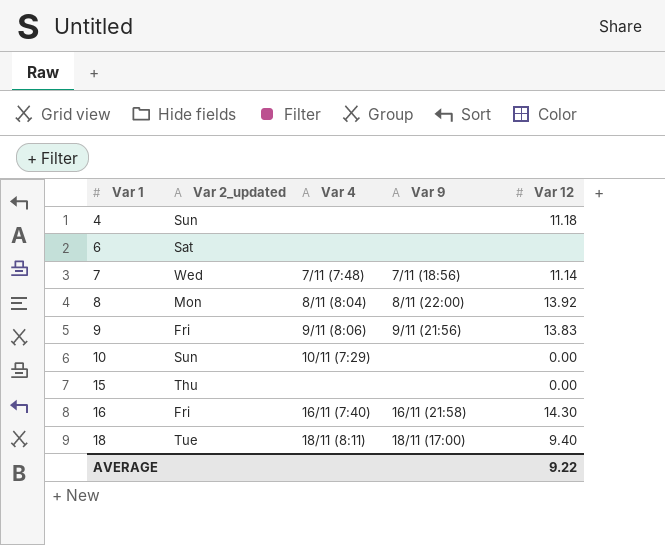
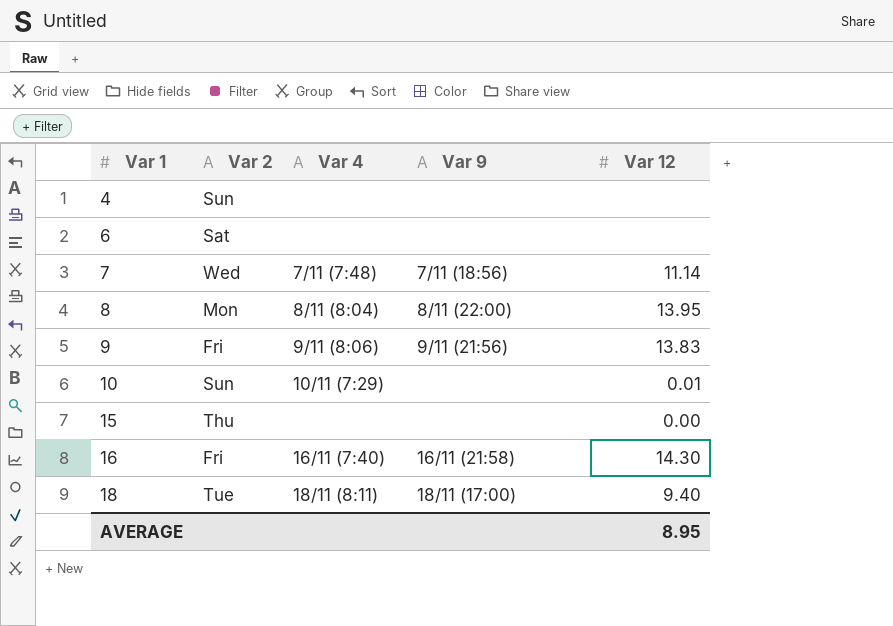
column name: Var 2_updated -> Var 2
4 | Var 12: 11.18 -> none
8 | Var 12: 13.92 -> 13.95
10 | Var 12: 0.00 -> 0.01
AVERAGE | Var 12: 9.22 -> 8.95

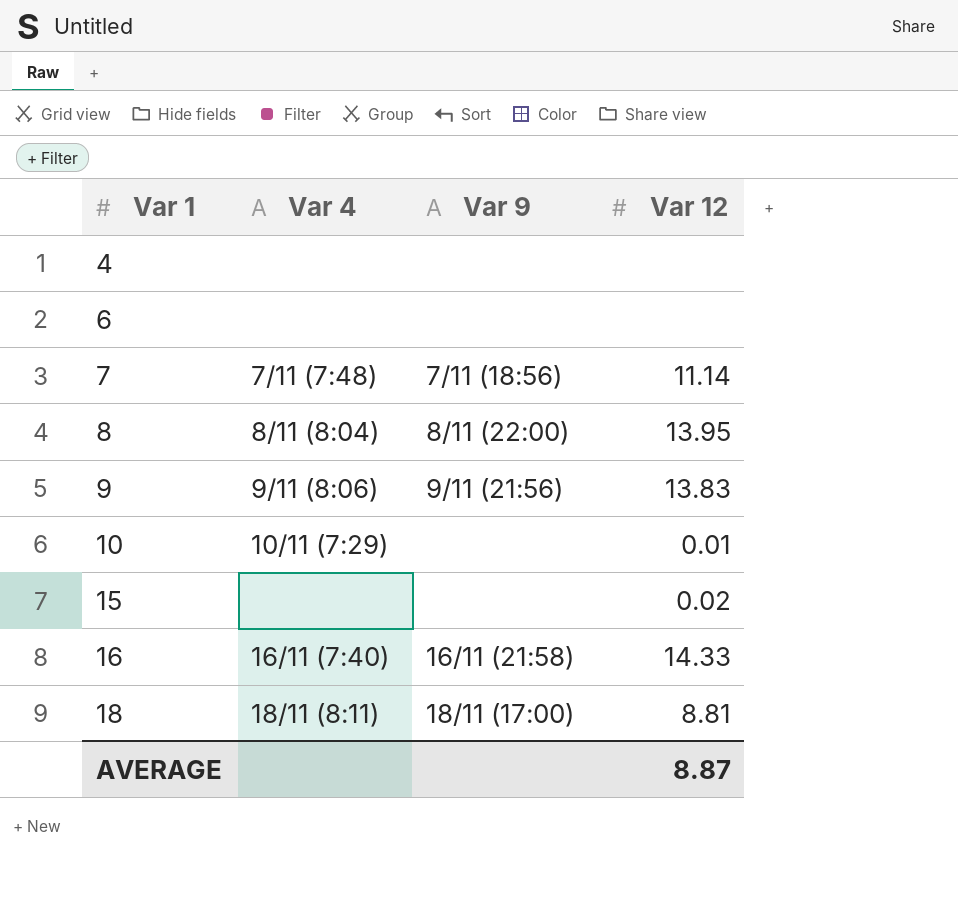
column Var 2 | position: 2 -> none
15 | Var 12: 0.00 -> 0.02
16 | Var 12: 14.30 -> 14.33
18 | Var 12: 9.40 -> 8.81
AVERAGE | Var 12: 8.95 -> 8.87

